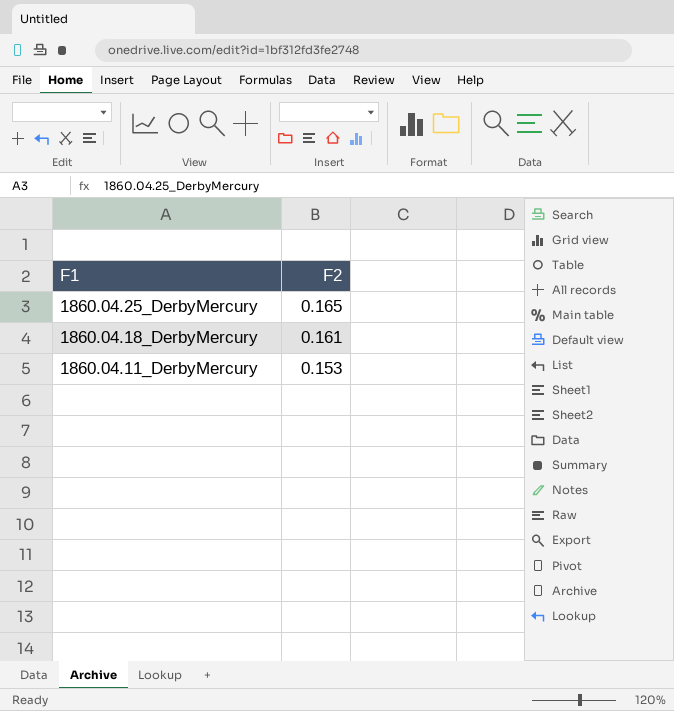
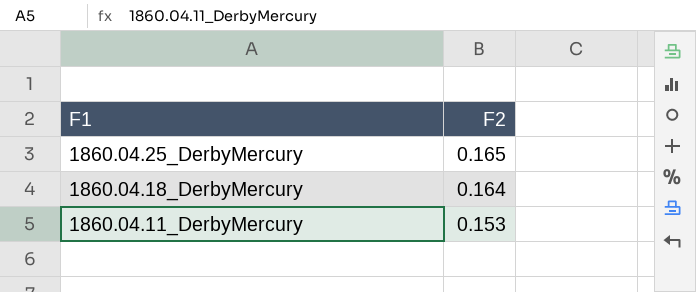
1860.04.18_DerbyMercury | F2: 0.161 -> 0.164

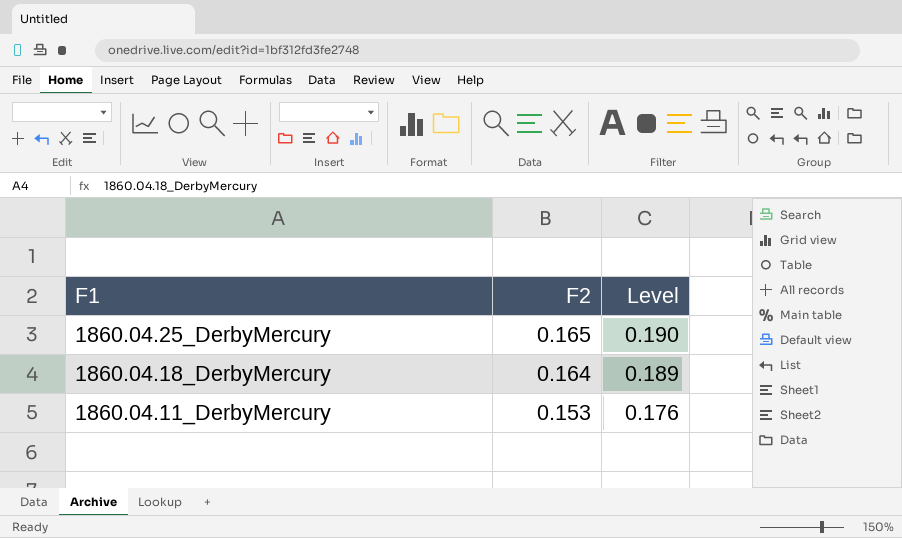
column Level | formula: none -> [F2] * 1.15

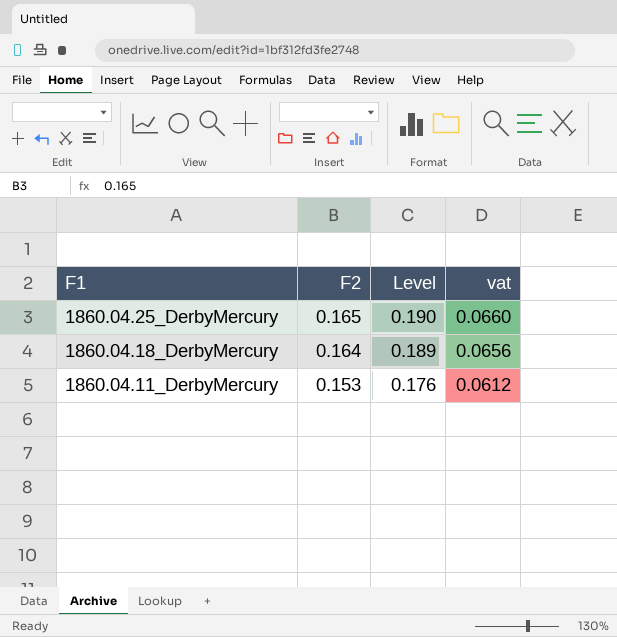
column vat | formula: none -> [F2] * 0.4

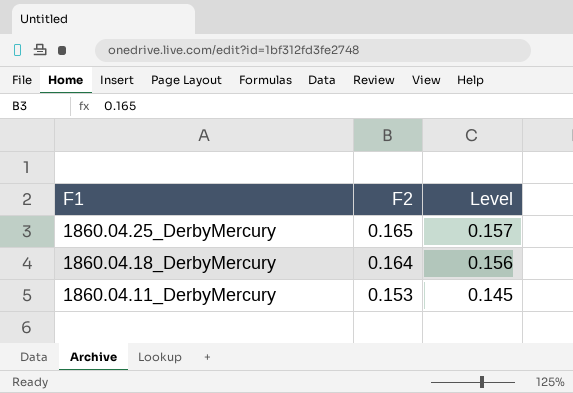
column vat | formula: [F2] * 0.4 -> none
column Level | formula: [F2] * 1.15 -> [F2] * 0.95

